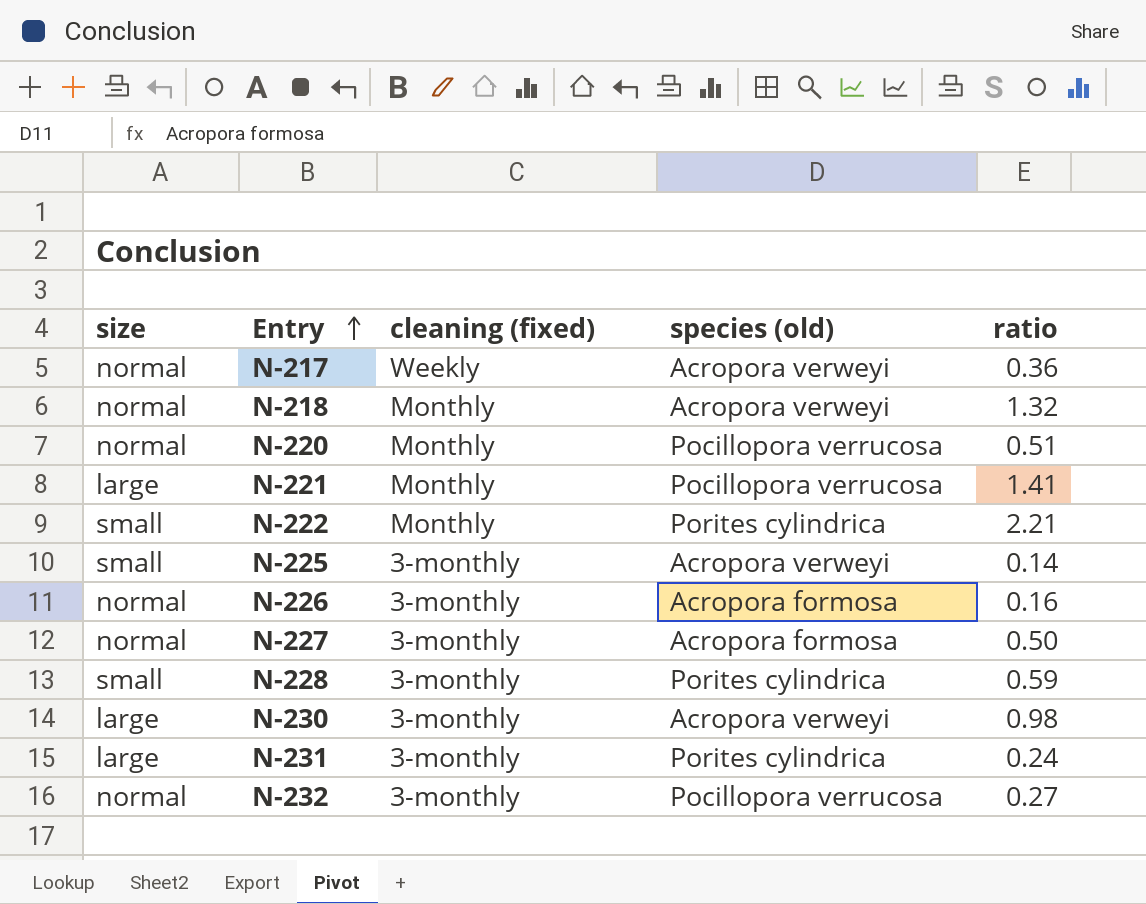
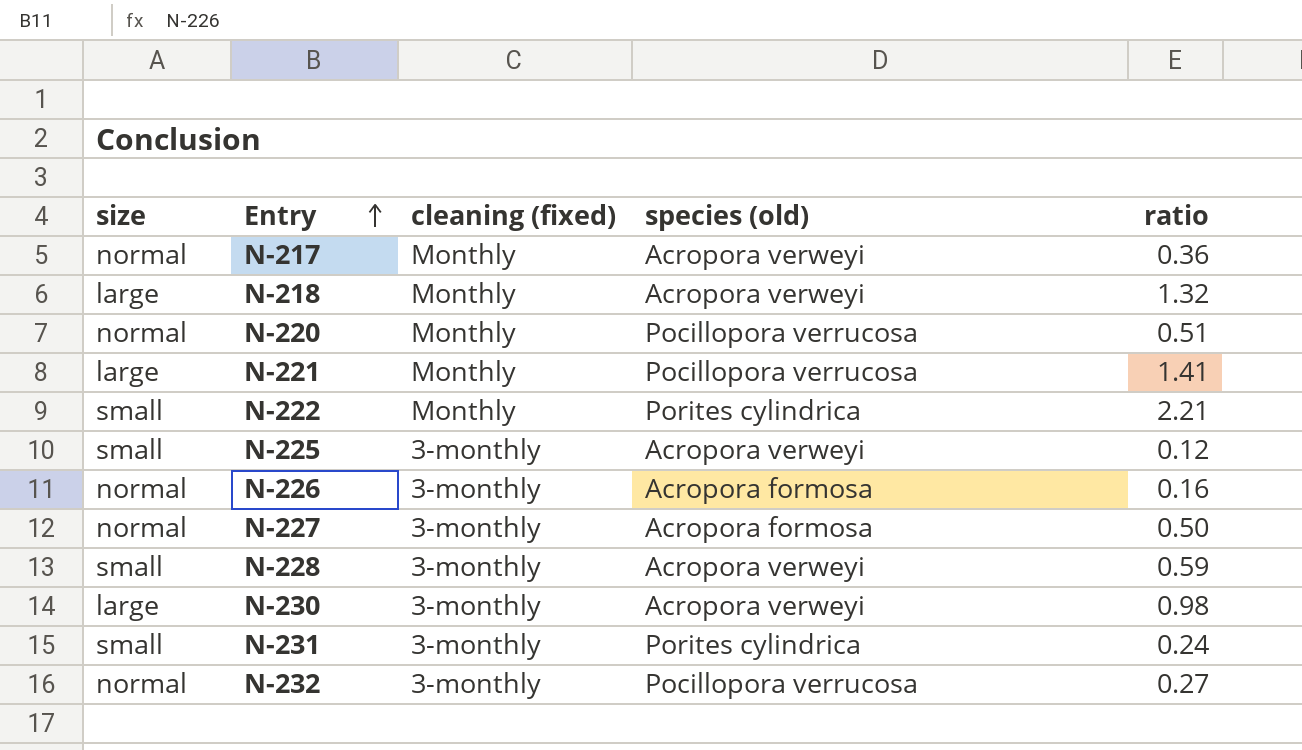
N-217 | cleaning (fixed): Weekly -> Monthly
N-218 | size: normal -> large
N-225 | ratio: 0.14 -> 0.12
N-228 | species (old): Porites cylindrica -> Acropora verweyi
N-231 | size: large -> small

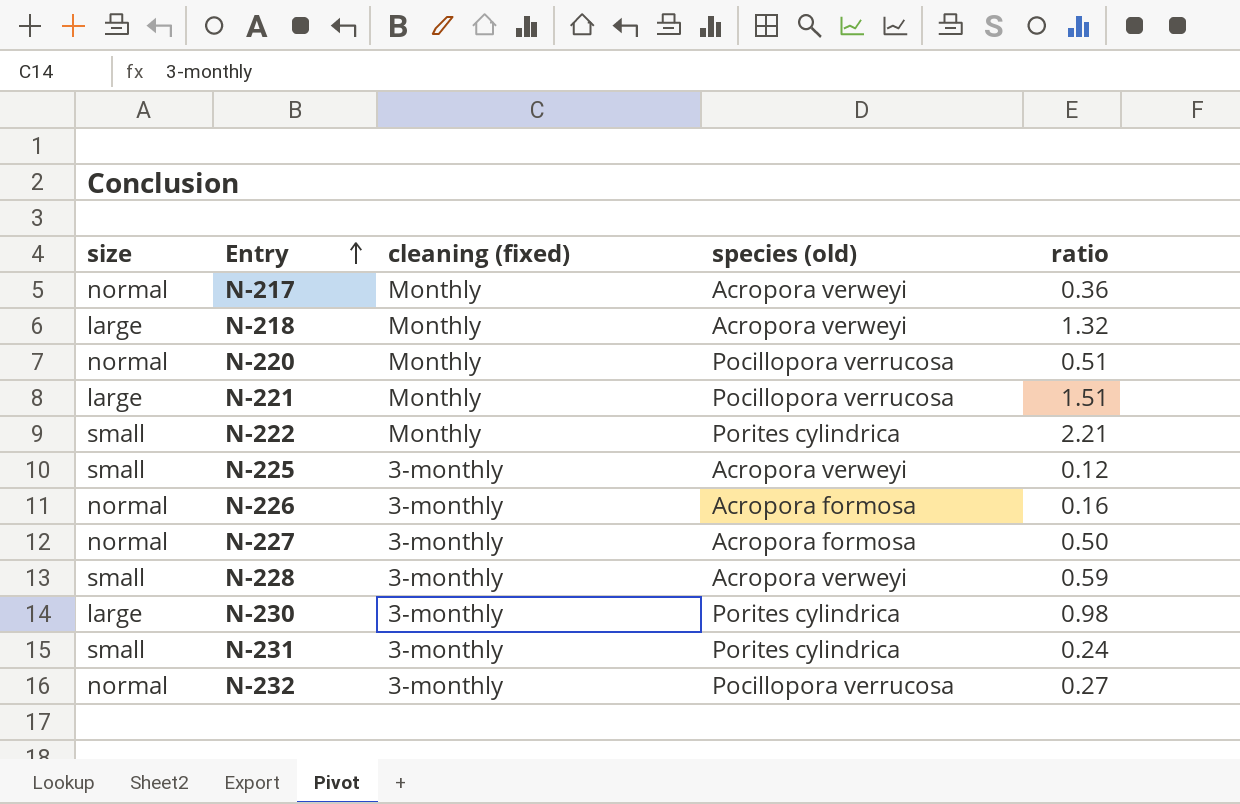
N-221 | ratio: 1.41 -> 1.51
N-230 | species (old): Acropora verweyi -> Porites cylindrica

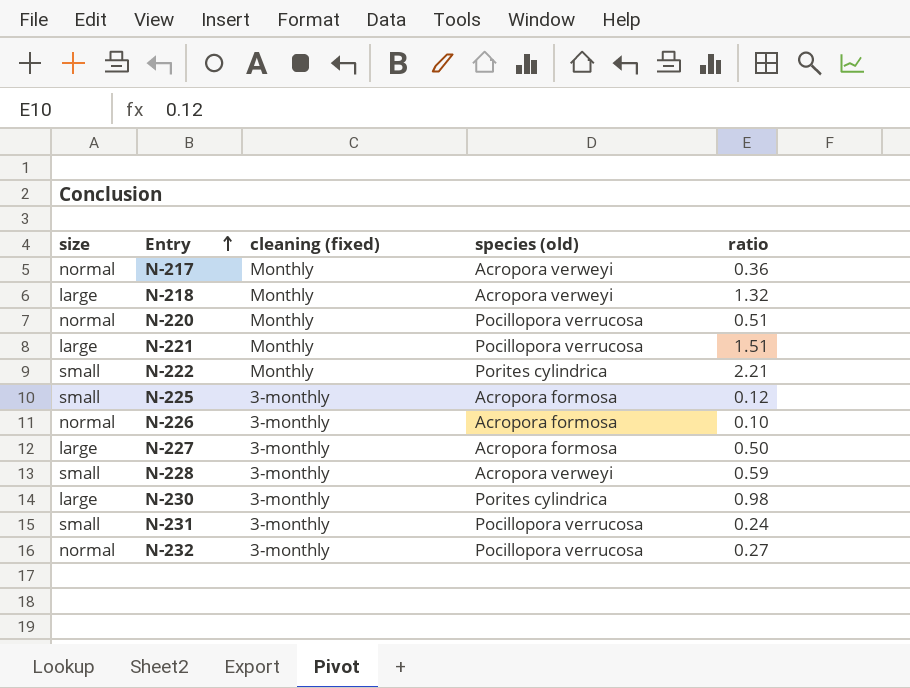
N-225 | species (old): Acropora verweyi -> Acropora formosa
N-226 | ratio: 0.16 -> 0.10
N-227 | size: normal -> large
N-231 | species (old): Porites cylindrica -> Pocillopora verrucosa

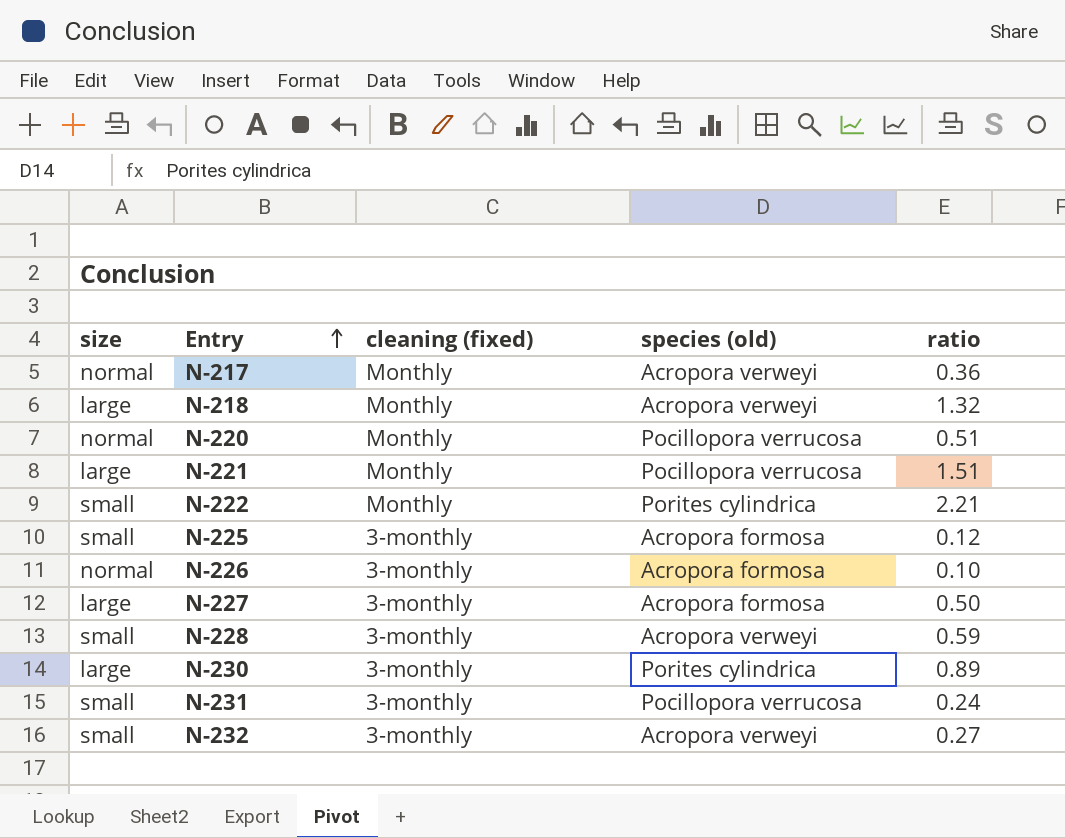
N-230 | ratio: 0.98 -> 0.89
N-232 | size: normal -> small
N-232 | species (old): Pocillopora verrucosa -> Acropora verweyi

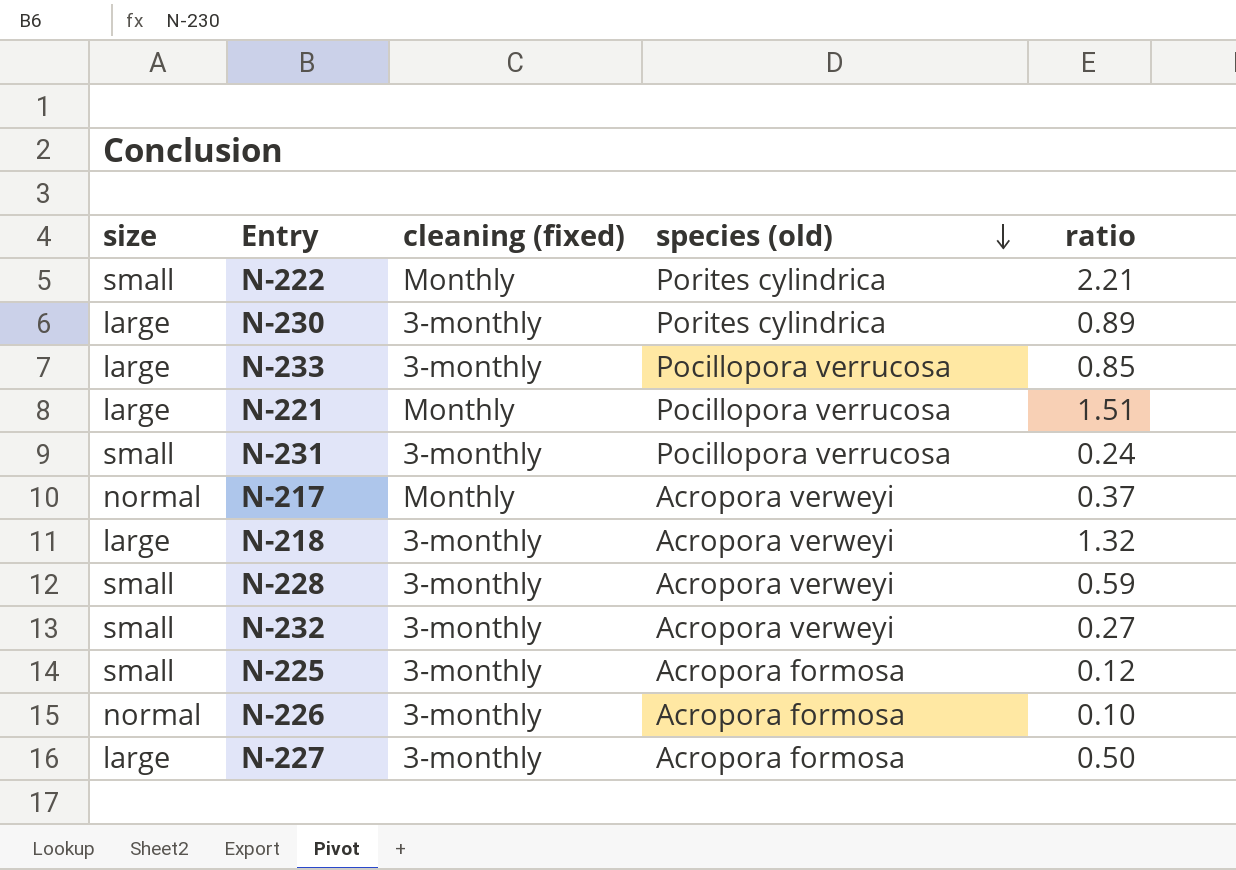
row order: Entry ascending -> species (old) descending
row N-220: normal | Monthly | Pocillopora verrucosa | 0.51 -> none
row N-233: none -> large | 3-monthly | Pocillopora verrucosa | 0.85
N-217 | ratio: 0.36 -> 0.37
N-218 | cleaning (fixed): Monthly -> 3-monthly

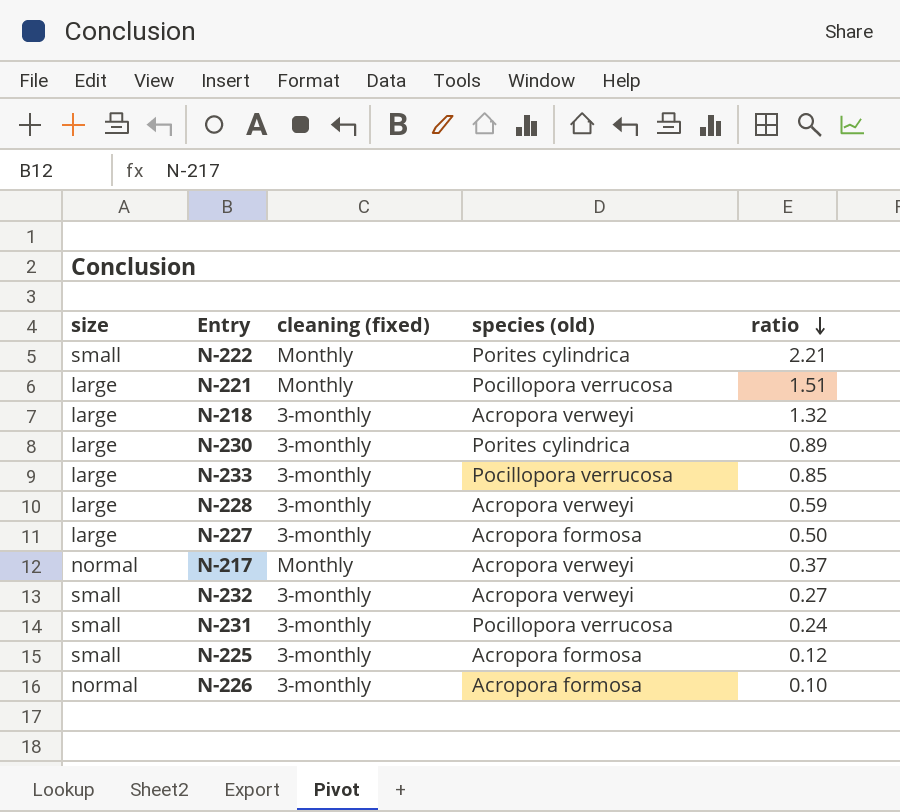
row order: species (old) descending -> ratio descending
N-228 | size: small -> large

